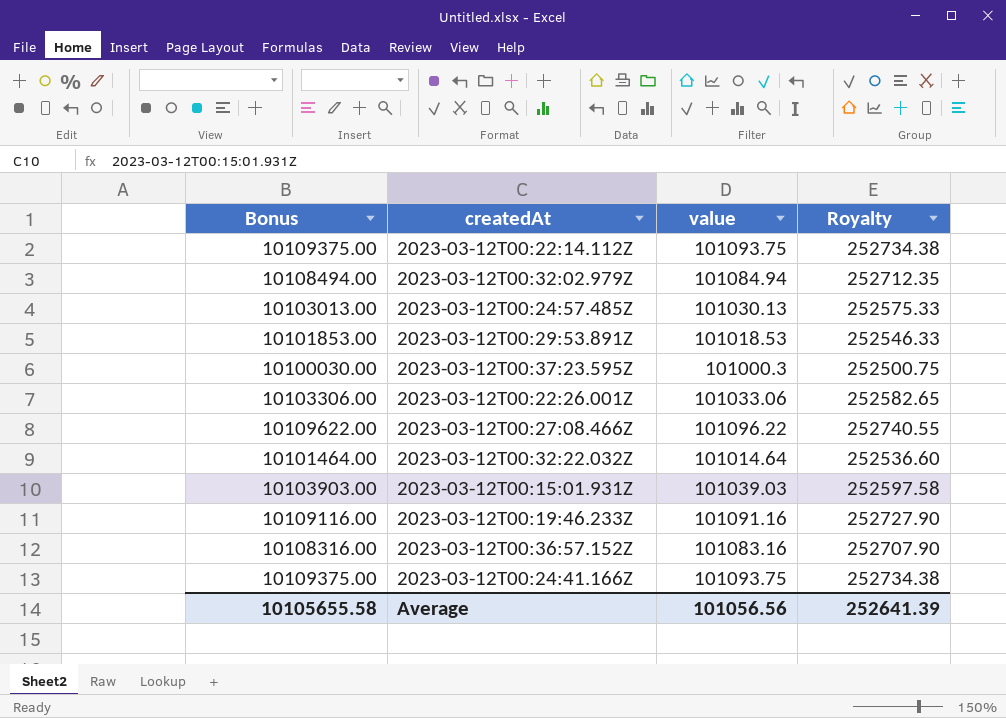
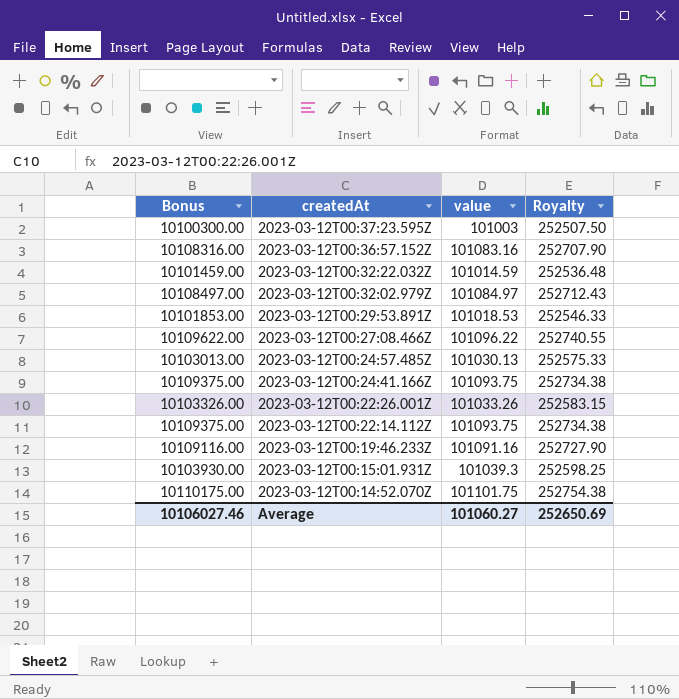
row order: none -> createdAt descending
2023-03-12T00:37:23.595Z | Bonus: 10100030.00 -> 10100300.00
2023-03-12T00:37:23.595Z | value: 101000.3 -> 101003
2023-03-12T00:37:23.595Z | Royalty: 252500.75 -> 252507.50
2023-03-12T00:32:22.032Z | Bonus: 10101464.00 -> 10101459.00
2023-03-12T00:32:22.032Z | value: 101014.64 -> 101014.59
2023-03-12T00:32:22.032Z | Royalty: 252536.60 -> 252536.48
2023-03-12T00:32:02.979Z | Bonus: 10108494.00 -> 10108497.00
2023-03-12T00:32:02.979Z | value: 101084.94 -> 101084.97
2023-03-12T00:32:02.979Z | Royalty: 252712.35 -> 252712.43
2023-03-12T00:22:26.001Z | Bonus: 10103306.00 -> 10103326.00
2023-03-12T00:22:26.001Z | value: 101033.06 -> 101033.26
2023-03-12T00:22:26.001Z | Royalty: 252582.65 -> 252583.15
2023-03-12T00:15:01.931Z | Bonus: 10103903.00 -> 10103930.00
2023-03-12T00:15:01.931Z | value: 101039.03 -> 101039.3
2023-03-12T00:15:01.931Z | Royalty: 252597.58 -> 252598.25
row 2023-03-12T00:14:52.070Z: none -> 10110175.00 | 101101.75 | 252754.38
Average | Bonus: 10105655.58 -> 10106027.46
Average | value: 101056.56 -> 101060.27
Average | Royalty: 252641.39 -> 252650.69

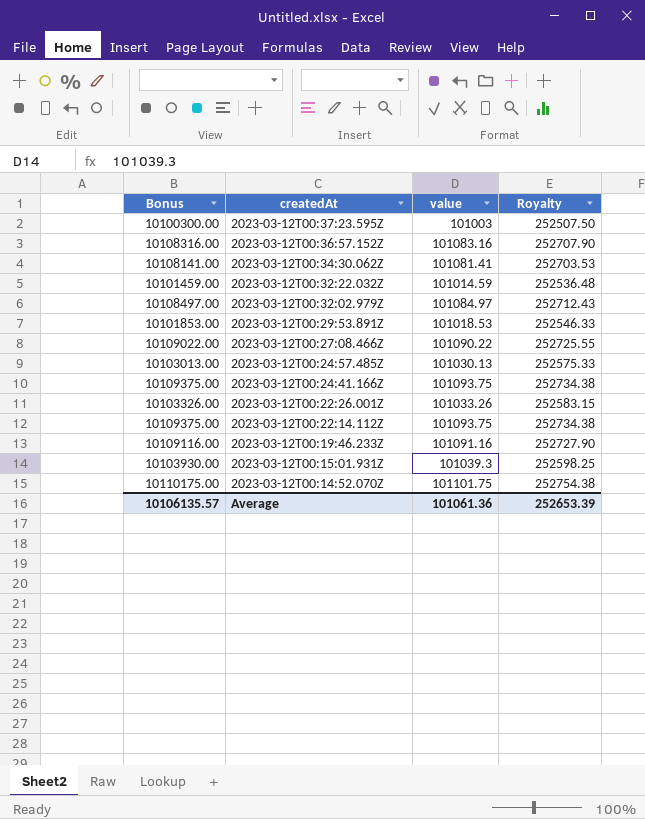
row 2023-03-12T00:34:30.062Z: none -> 10108141.00 | 101081.41 | 252703.53
2023-03-12T00:27:08.466Z | Bonus: 10109622.00 -> 10109022.00
2023-03-12T00:27:08.466Z | value: 101096.22 -> 101090.22
2023-03-12T00:27:08.466Z | Royalty: 252740.55 -> 252725.55
Average | Bonus: 10106027.46 -> 10106135.57
Average | value: 101060.27 -> 101061.36
Average | Royalty: 252650.69 -> 252653.39

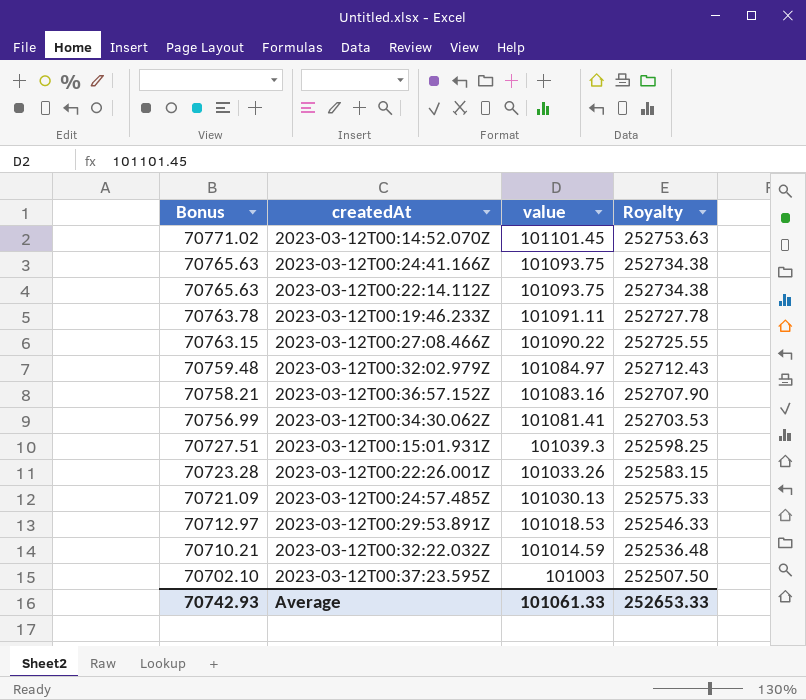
row order: createdAt descending -> Bonus descending
column Bonus | formula: [value] * 100 -> [value] * 0.7
2023-03-12T00:14:52.070Z | value: 101101.75 -> 101101.45
2023-03-12T00:14:52.070Z | Royalty: 252754.38 -> 252753.63
2023-03-12T00:19:46.233Z | value: 101091.16 -> 101091.11
2023-03-12T00:19:46.233Z | Royalty: 252727.90 -> 252727.78
Average | Bonus: 10106135.57 -> 70742.93
Average | value: 101061.36 -> 101061.33
Average | Royalty: 252653.39 -> 252653.33

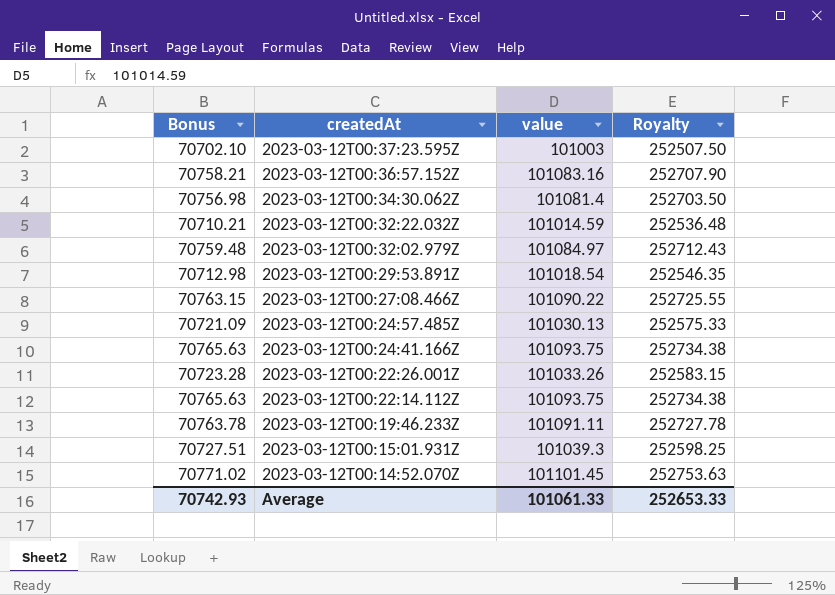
row order: Bonus descending -> createdAt descending
2023-03-12T00:34:30.062Z | Bonus: 70756.99 -> 70756.98
2023-03-12T00:34:30.062Z | value: 101081.41 -> 101081.4
2023-03-12T00:34:30.062Z | Royalty: 252703.53 -> 252703.50
2023-03-12T00:29:53.891Z | Bonus: 70712.97 -> 70712.98
2023-03-12T00:29:53.891Z | value: 101018.53 -> 101018.54
2023-03-12T00:29:53.891Z | Royalty: 252546.33 -> 252546.35

